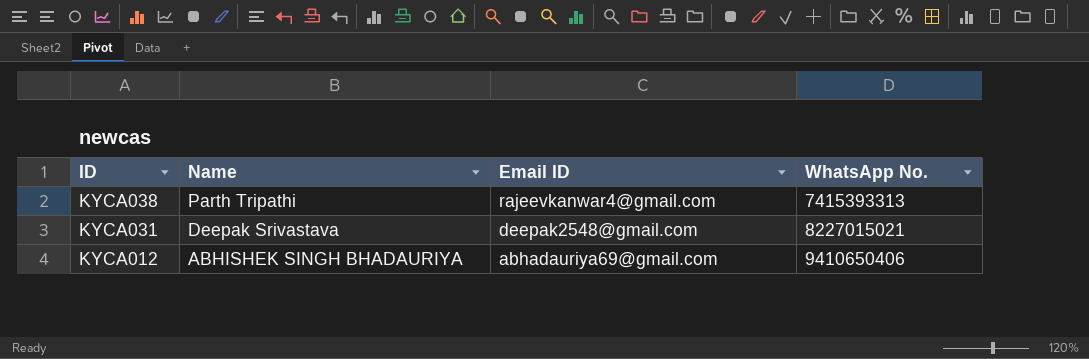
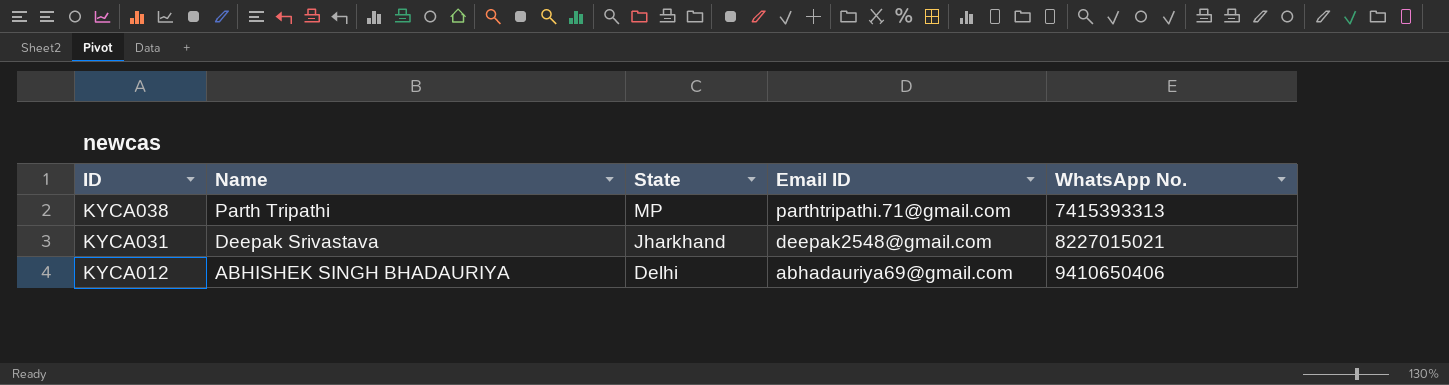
column State | position: none -> 3
KYCA038 | Email ID: rajeevkanwar4@gmail.com -> parthtripathi.71@gmail.com

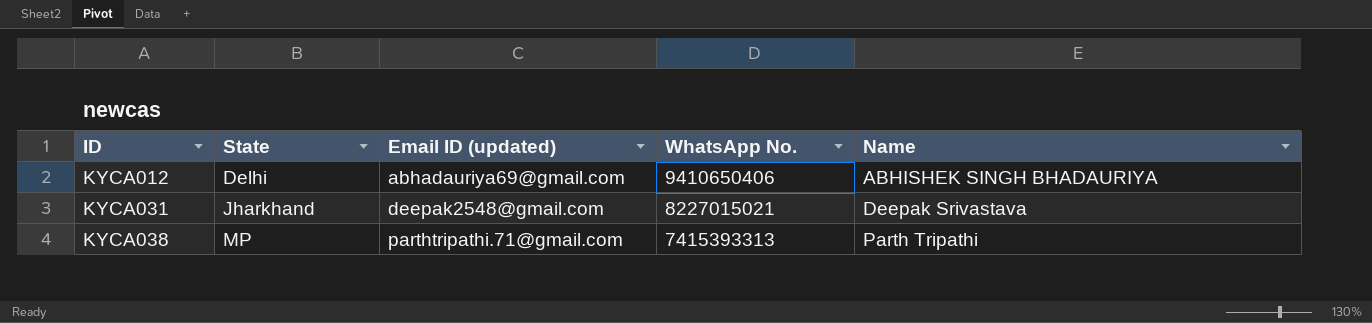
row order: ID descending -> ID ascending
column name: Email ID -> Email ID (updated)
column Name | position: 2 -> 5

